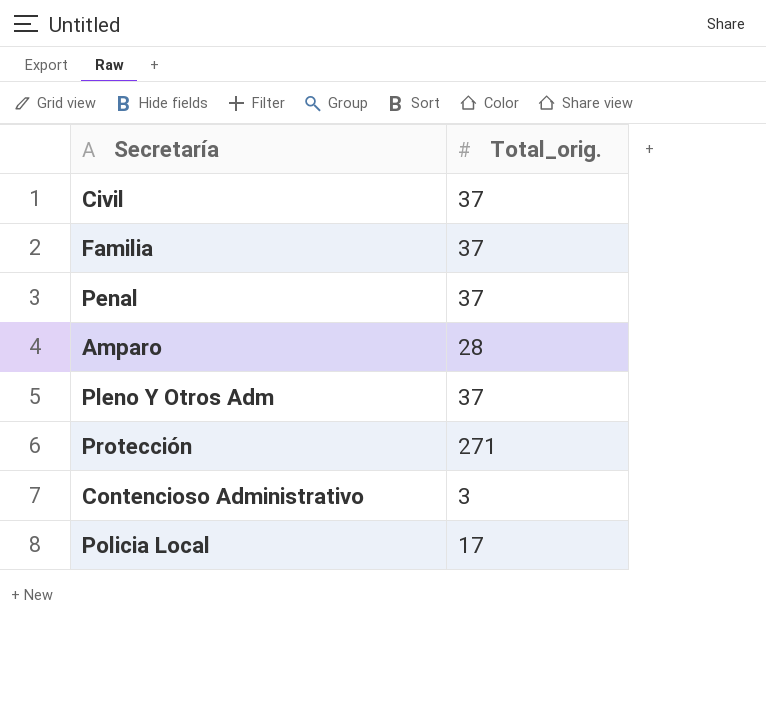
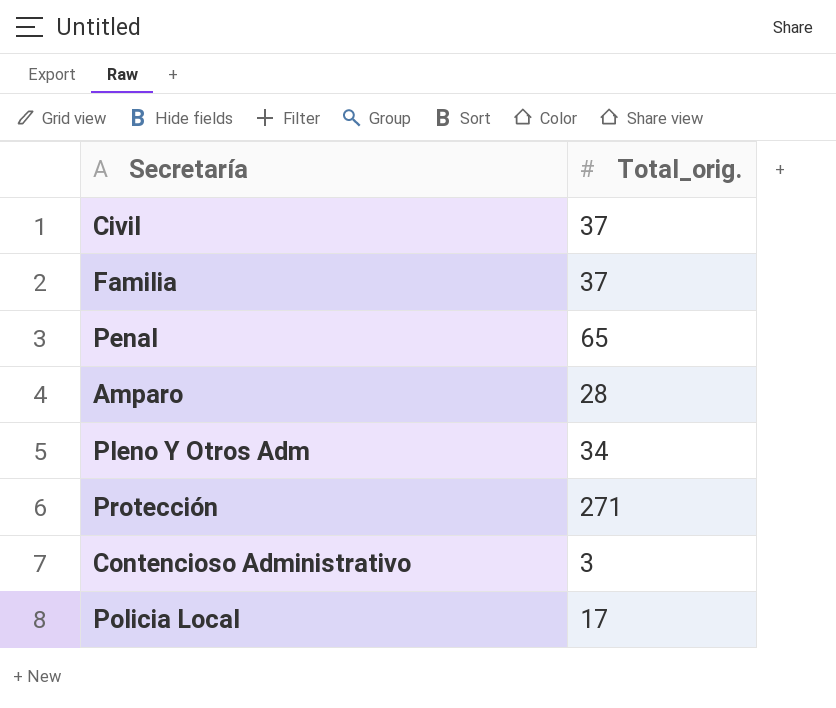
Penal | Total_orig.: 37 -> 65
Pleno Y Otros Adm | Total_orig.: 37 -> 34

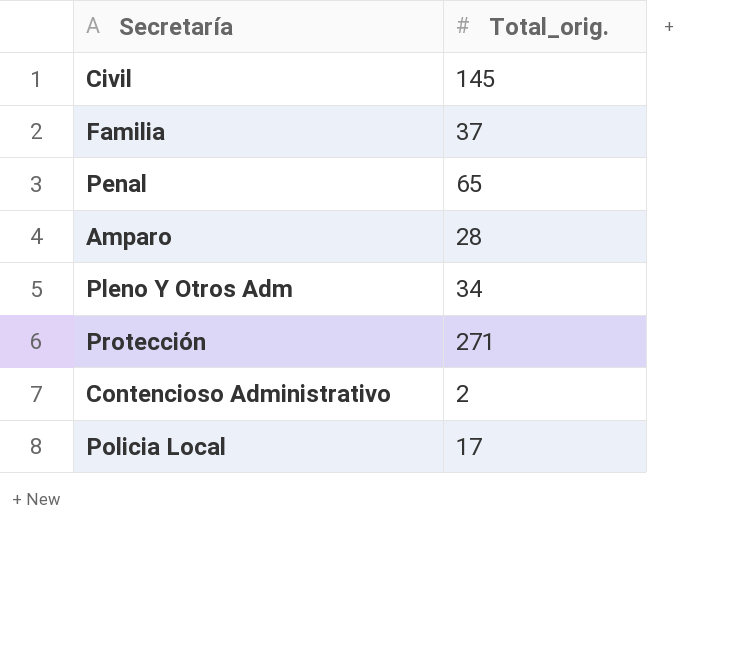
Civil | Total_orig.: 37 -> 145
Contencioso Administrativo | Total_orig.: 3 -> 2

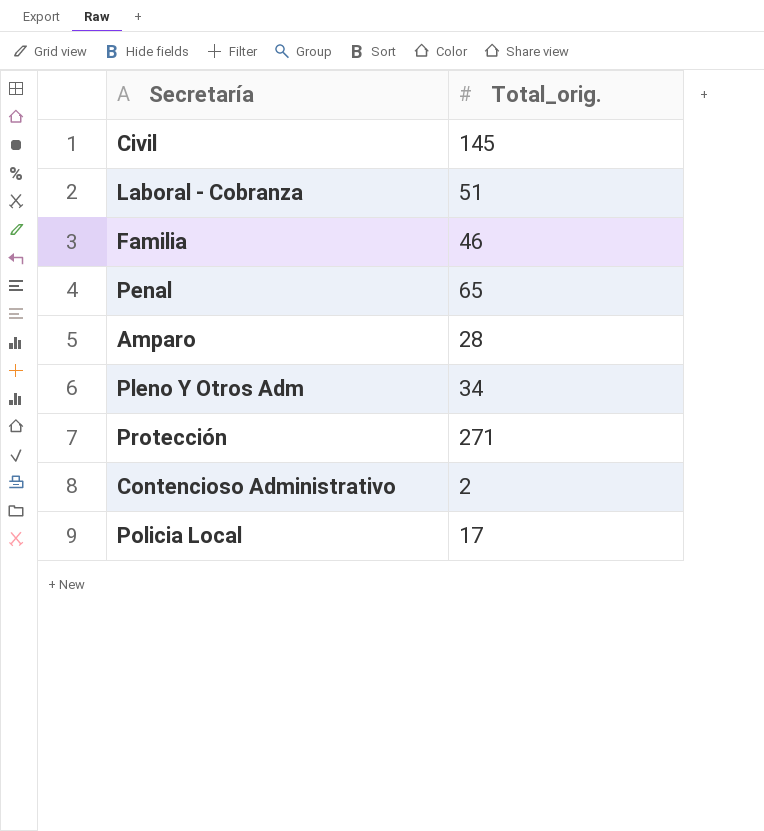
row Laboral - Cobranza: none -> 51
Familia | Total_orig.: 37 -> 46

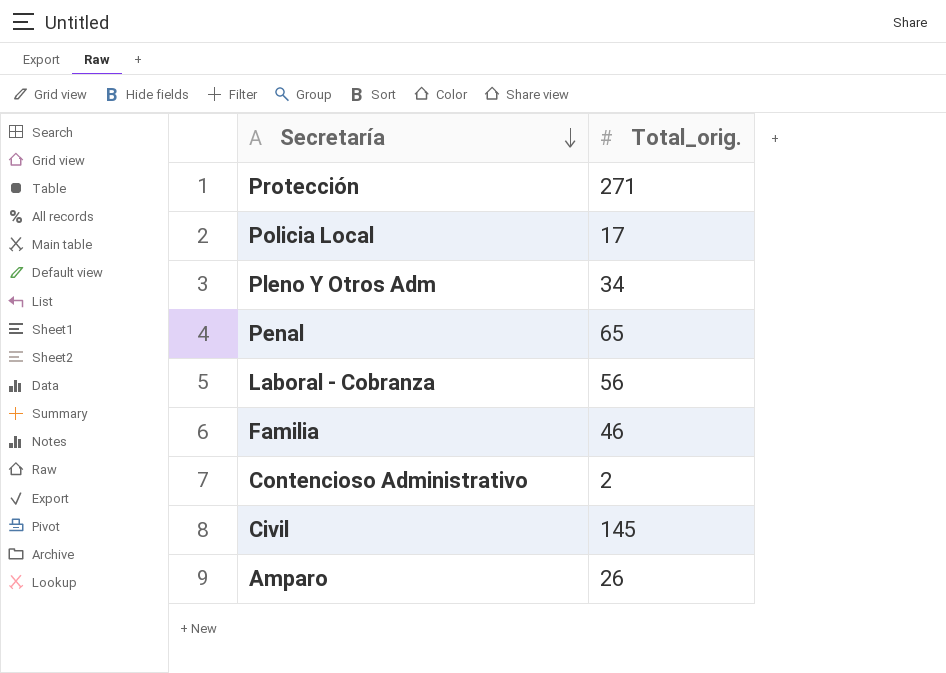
row order: none -> Secretaría descending
Laboral - Cobranza | Total_orig.: 51 -> 56
Amparo | Total_orig.: 28 -> 26

